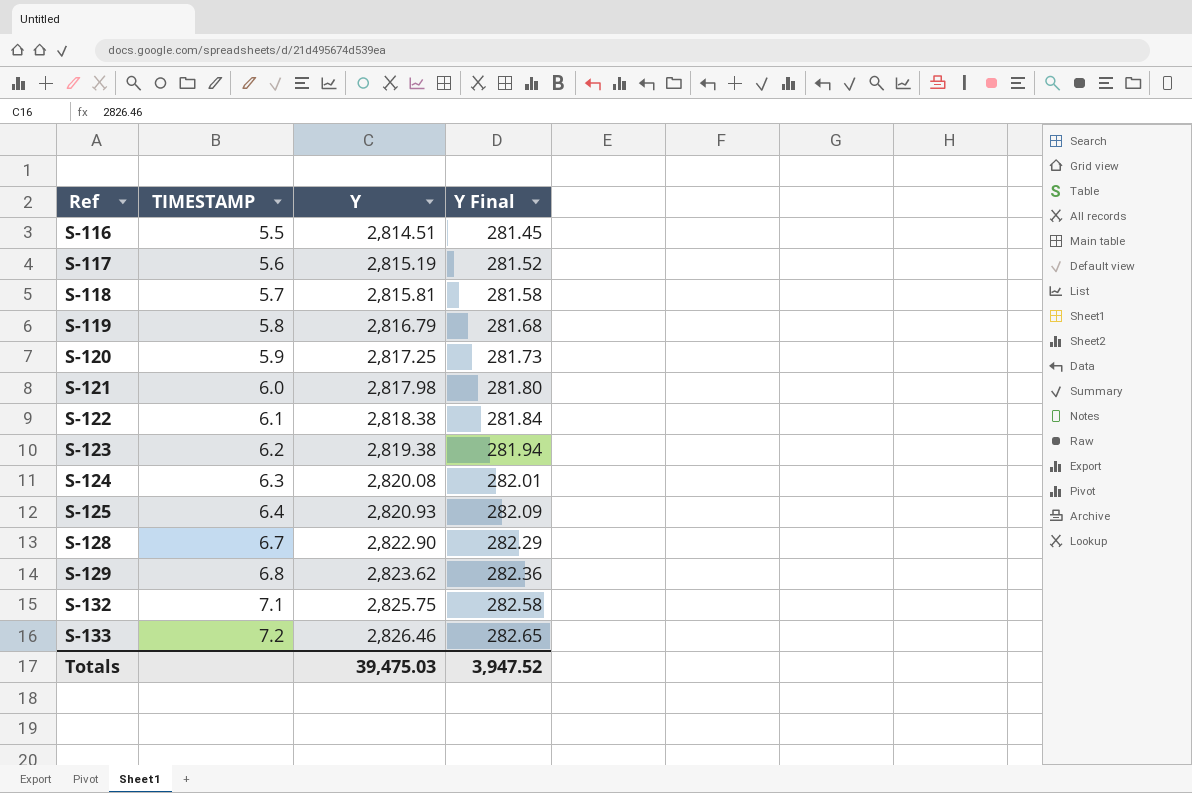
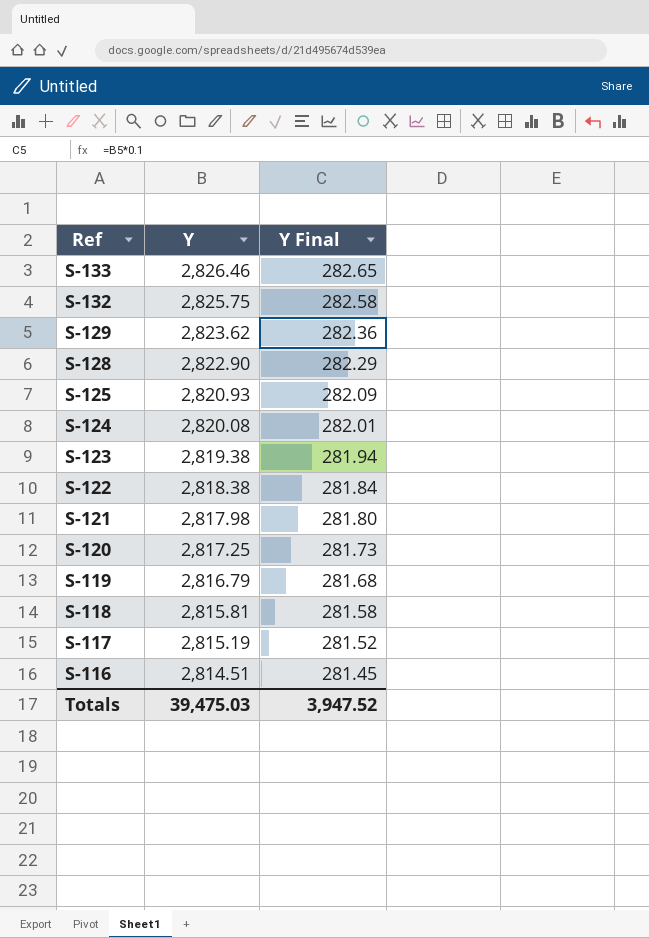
row order: Ref ascending -> Ref descending
column TIMESTAMP | position: 2 -> none

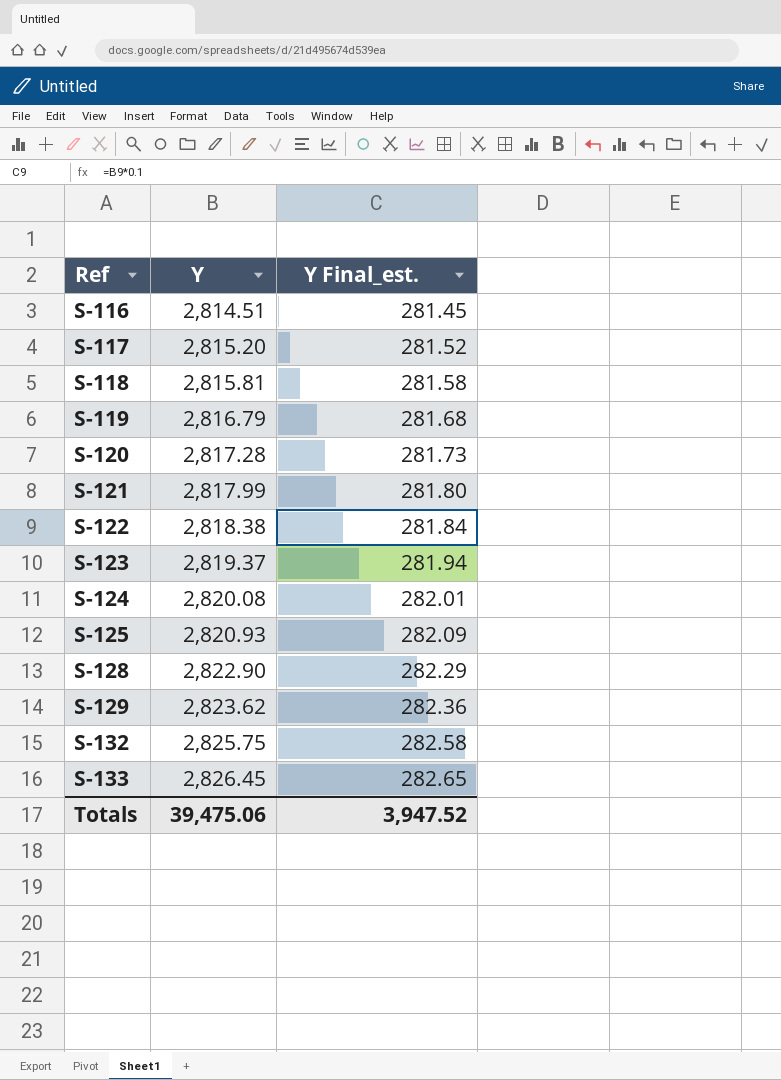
row order: Ref descending -> Ref ascending
column name: Y Final -> Y Final_est.
S-117 | Y: 2,815.19 -> 2,815.20
S-120 | Y: 2,817.25 -> 2,817.28
S-121 | Y: 2,817.98 -> 2,817.99
S-123 | Y: 2,819.38 -> 2,819.37
S-133 | Y: 2,826.46 -> 2,826.45
Totals | Y: 39,475.03 -> 39,475.06

